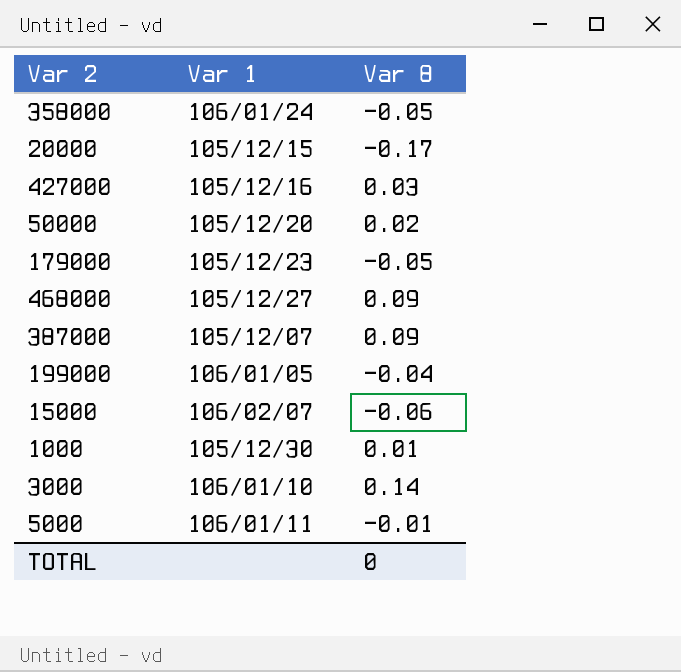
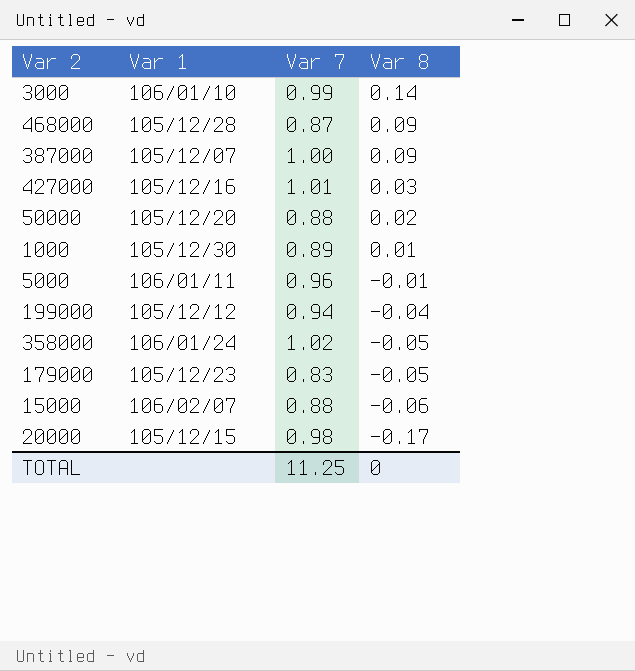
row order: none -> Var 8 descending
column Var 7 | position: none -> 3
468000 | Var 1: 105/12/27 -> 105/12/28
199000 | Var 1: 106/01/05 -> 105/12/12

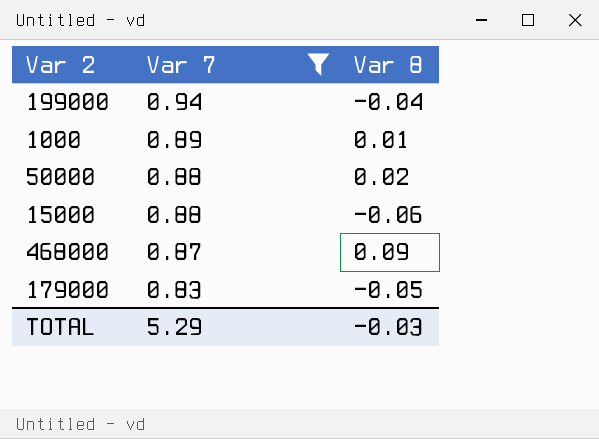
filter: none -> Var 7 <= 0.94
row order: Var 8 descending -> Var 7 descending
column Var 1 | position: 2 -> none
TOTAL | Var 7: 11.25 -> 5.29
TOTAL | Var 8: 0 -> -0.03

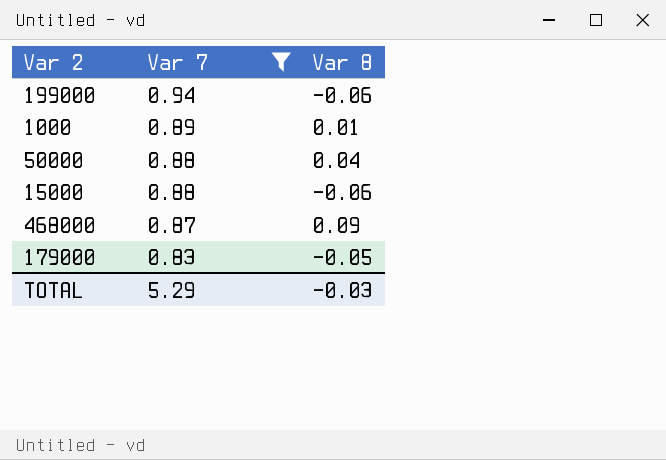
199000 | Var 8: -0.04 -> -0.06
50000 | Var 8: 0.02 -> 0.04

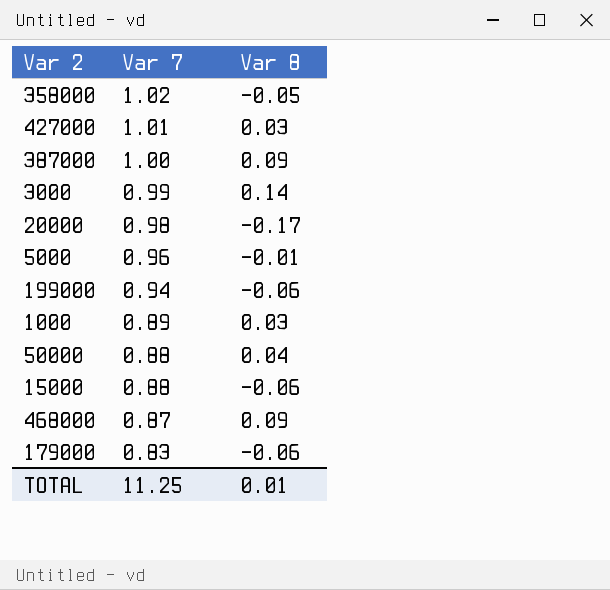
filter: Var 7 <= 0.94 -> none
1000 | Var 8: 0.01 -> 0.03
179000 | Var 8: -0.05 -> -0.06
TOTAL | Var 7: 5.29 -> 11.25
TOTAL | Var 8: -0.03 -> 0.01

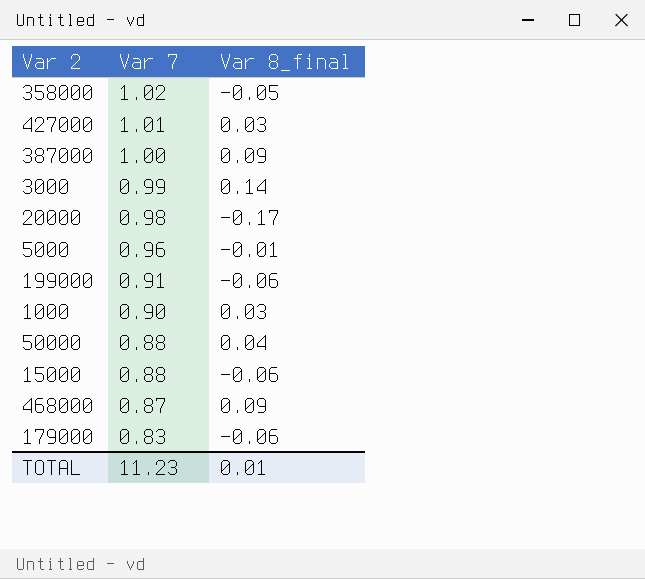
column name: Var 8 -> Var 8_final
199000 | Var 7: 0.94 -> 0.91
1000 | Var 7: 0.89 -> 0.90
TOTAL | Var 7: 11.25 -> 11.23

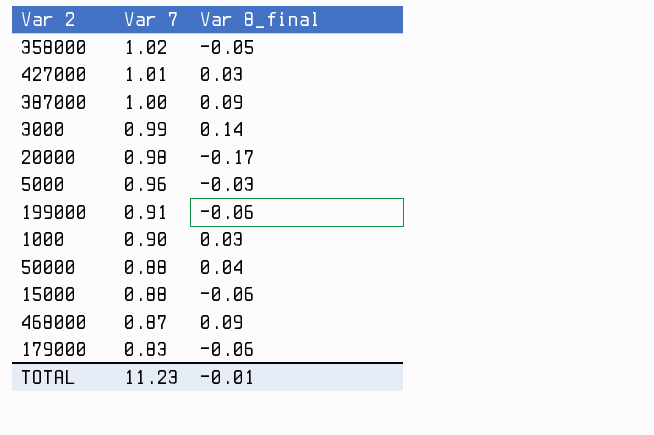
5000 | Var 8_final: -0.01 -> -0.03
TOTAL | Var 8_final: 0.01 -> -0.01

